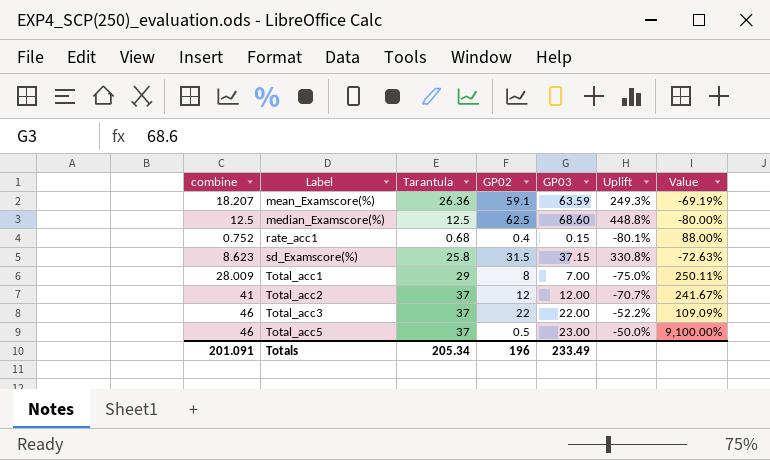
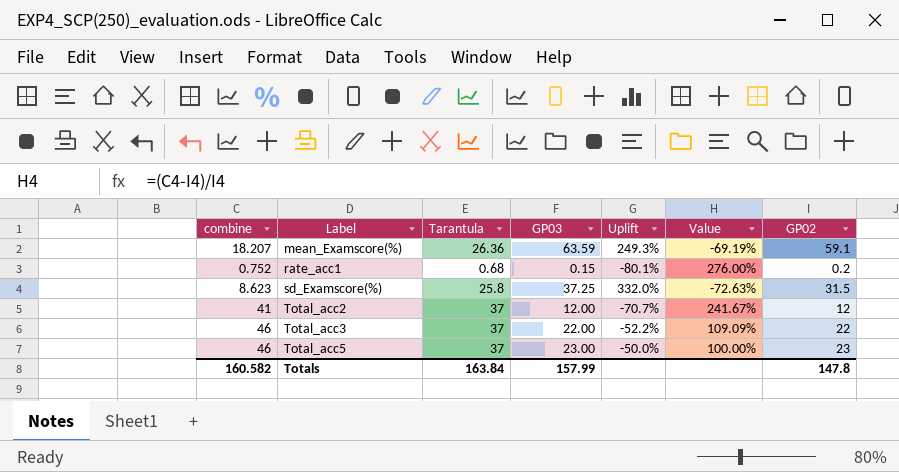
column GP02 | position: 4 -> 7
row median_Examscore(%): 12.5 | 12.5 | 62.5 | 68.60 | 448.8% | -80.00% -> none
row Total_acc1: 28.009 | 29 | 8 | 7.00 | -75.0% | 250.11% -> none
rate_acc1 | Value: 88.00% -> 276.00%
rate_acc1 | GP02: 0.4 -> 0.2
sd_Examscore(%) | GP03: 37.15 -> 37.25
sd_Examscore(%) | Uplift: 330.8% -> 332.0%
Total_acc5 | Value: 9,100.00% -> 100.00%
Total_acc5 | GP02: 0.5 -> 23
Totals | combine: 201.091 -> 160.582
Totals | Tarantula: 205.34 -> 163.84
Totals | GP03: 233.49 -> 157.99
Totals | GP02: 196 -> 147.8

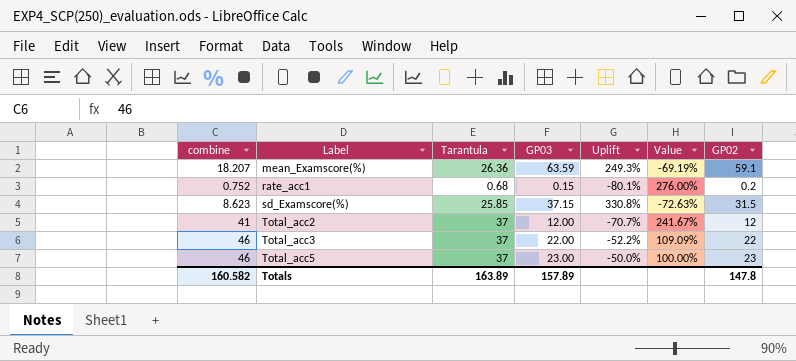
sd_Examscore(%) | Tarantula: 25.8 -> 25.85
sd_Examscore(%) | GP03: 37.25 -> 37.15
sd_Examscore(%) | Uplift: 332.0% -> 330.8%
Totals | Tarantula: 163.84 -> 163.89
Totals | GP03: 157.99 -> 157.89

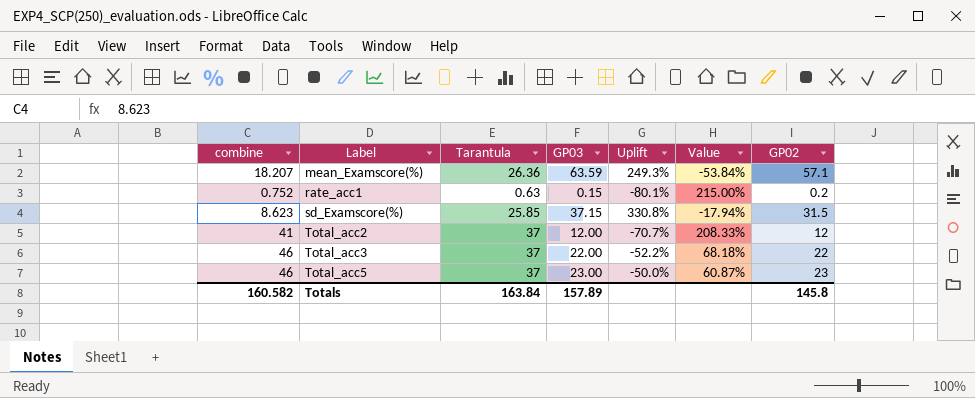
column Value | formula: ([combine] - [GP02]) / [GP02] -> ([Tarantula] - [GP02]) / [GP02]
mean_Examscore(%) | GP02: 59.1 -> 57.1
rate_acc1 | Tarantula: 0.68 -> 0.63
Totals | Tarantula: 163.89 -> 163.84
Totals | GP02: 147.8 -> 145.8

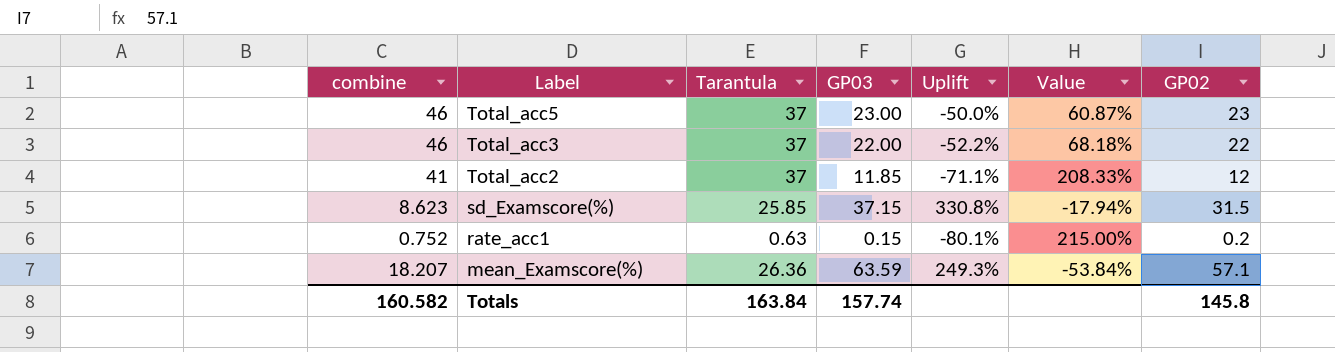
row order: Label ascending -> Label descending
Total_acc2 | GP03: 12.00 -> 11.85
Total_acc2 | Uplift: -70.7% -> -71.1%
Totals | GP03: 157.89 -> 157.74

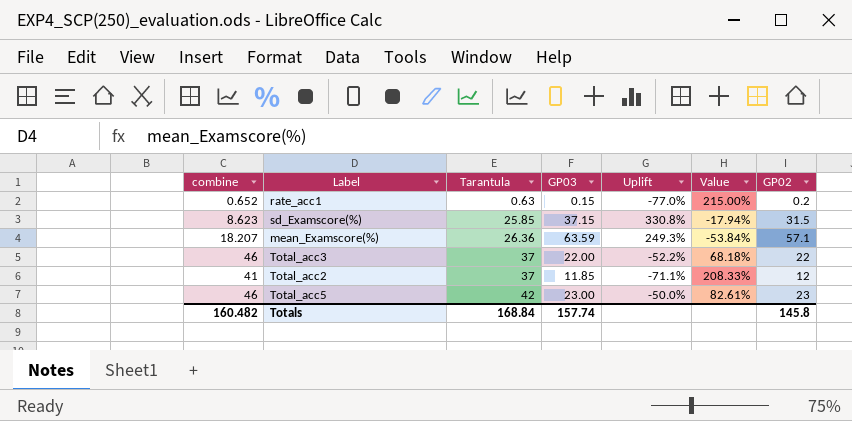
row order: Label descending -> Tarantula ascending
rate_acc1 | combine: 0.752 -> 0.652
rate_acc1 | Uplift: -80.1% -> -77.0%
Total_acc5 | Tarantula: 37 -> 42
Total_acc5 | Value: 60.87% -> 82.61%
Totals | combine: 160.582 -> 160.482
Totals | Tarantula: 163.84 -> 168.84

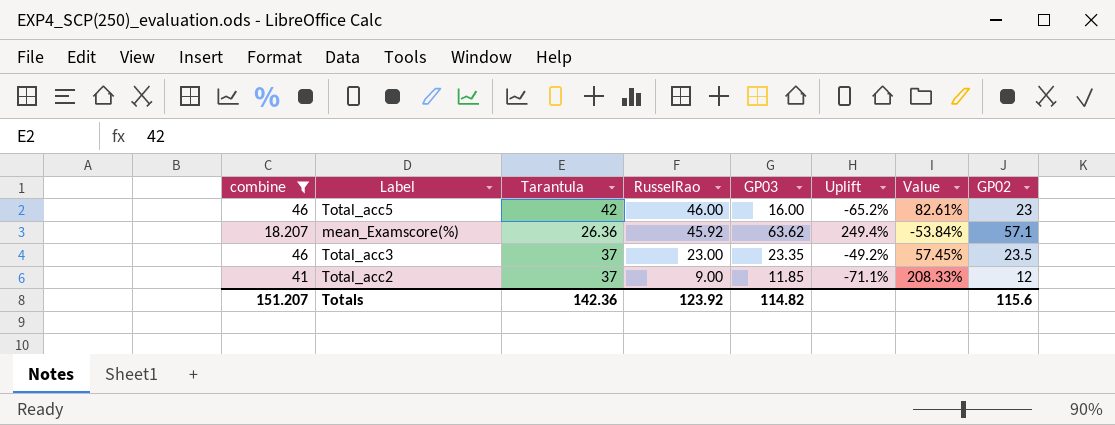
filter: none -> combine >= 18.207
row order: Tarantula ascending -> RusselRao descending
column RusselRao | position: none -> 4
Total_acc5 | GP03: 23.00 -> 16.00
Total_acc5 | Uplift: -50.0% -> -65.2%
mean_Examscore(%) | GP03: 63.59 -> 63.62
mean_Examscore(%) | Uplift: 249.3% -> 249.4%
Total_acc3 | GP03: 22.00 -> 23.35
Total_acc3 | Uplift: -52.2% -> -49.2%
Total_acc3 | Value: 68.18% -> 57.45%
Total_acc3 | GP02: 22 -> 23.5
Totals | combine: 160.482 -> 151.207
Totals | Tarantula: 168.84 -> 142.36
Totals | GP03: 157.74 -> 114.82
Totals | GP02: 145.8 -> 115.6

